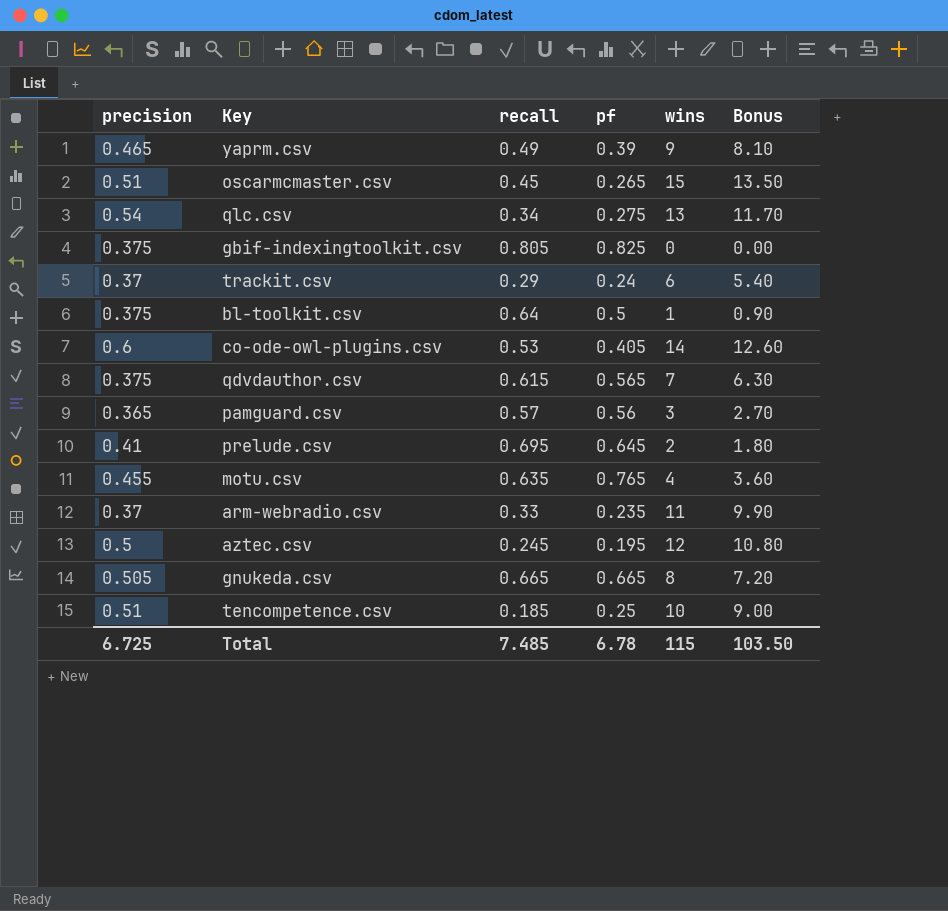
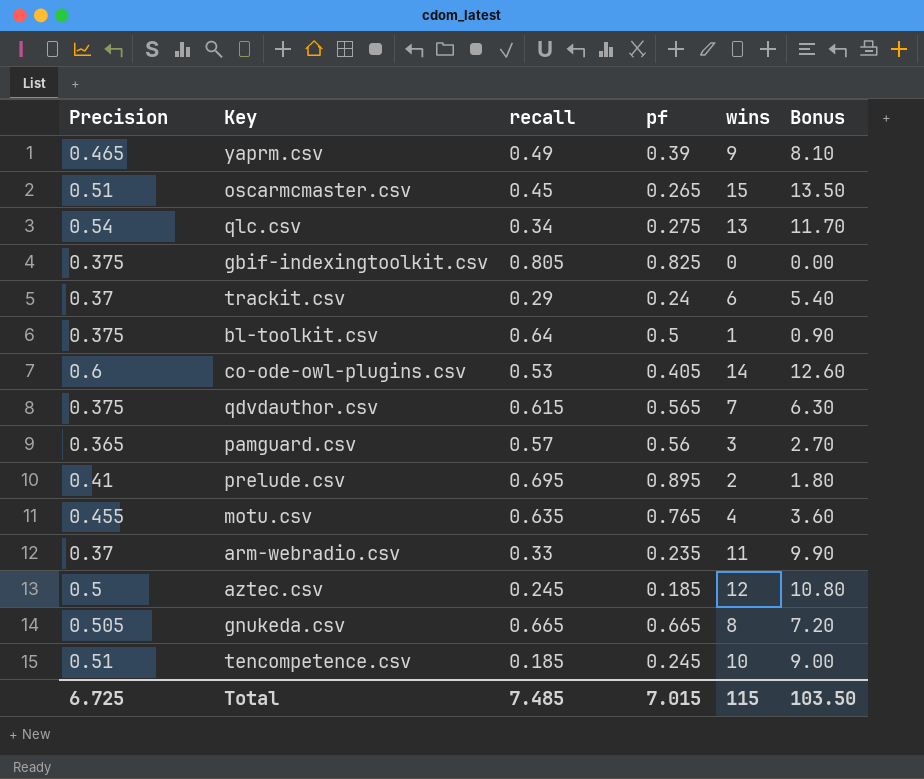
column name: precision -> Precision
prelude.csv | pf: 0.645 -> 0.895
aztec.csv | pf: 0.195 -> 0.185
tencompetence.csv | pf: 0.25 -> 0.245
Total | pf: 6.78 -> 7.015

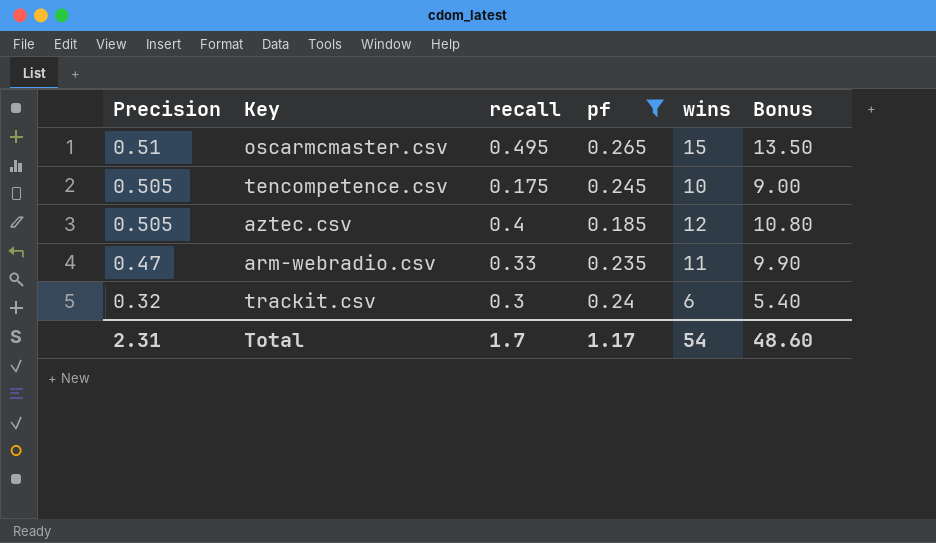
filter: none -> pf <= 0.265
row order: none -> Precision descending
oscarmcmaster.csv | recall: 0.45 -> 0.495
tencompetence.csv | Precision: 0.51 -> 0.505
tencompetence.csv | recall: 0.185 -> 0.175
aztec.csv | Precision: 0.5 -> 0.505
aztec.csv | recall: 0.245 -> 0.4
arm-webradio.csv | Precision: 0.37 -> 0.47
trackit.csv | Precision: 0.37 -> 0.32
trackit.csv | recall: 0.29 -> 0.3
Total | Precision: 6.725 -> 2.31
Total | recall: 7.485 -> 1.7
Total | pf: 7.015 -> 1.17
Total | wins: 115 -> 54
Total | Bonus: 103.50 -> 48.60

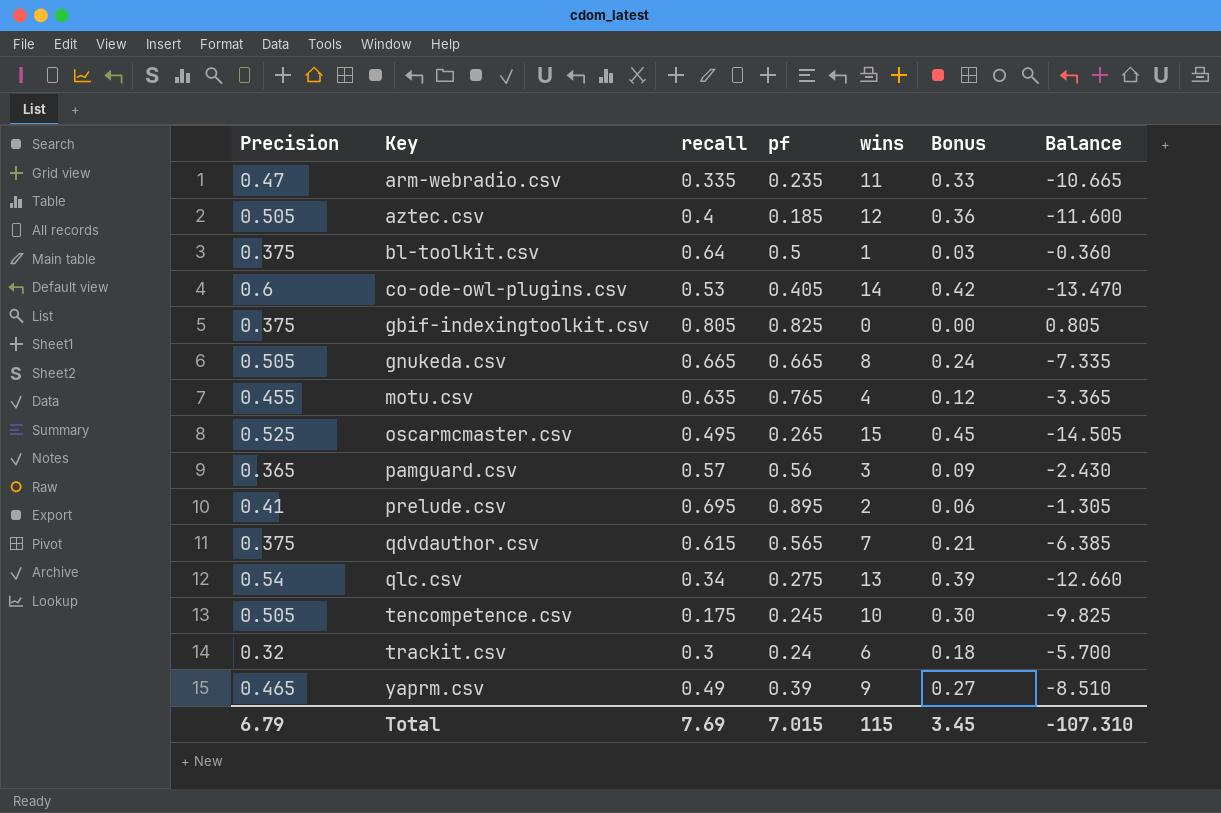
filter: pf <= 0.265 -> none
row order: Precision descending -> Key ascending
column Bonus | formula: [wins] * 0.9 -> [wins] * 0.03
column Balance | formula: none -> [recall] - [wins]
arm-webradio.csv | recall: 0.33 -> 0.335
oscarmcmaster.csv | Precision: 0.51 -> 0.525
Total | Precision: 2.31 -> 6.79
Total | recall: 1.7 -> 7.69
Total | pf: 1.17 -> 7.015
Total | wins: 54 -> 115
Total | Bonus: 48.60 -> 3.45

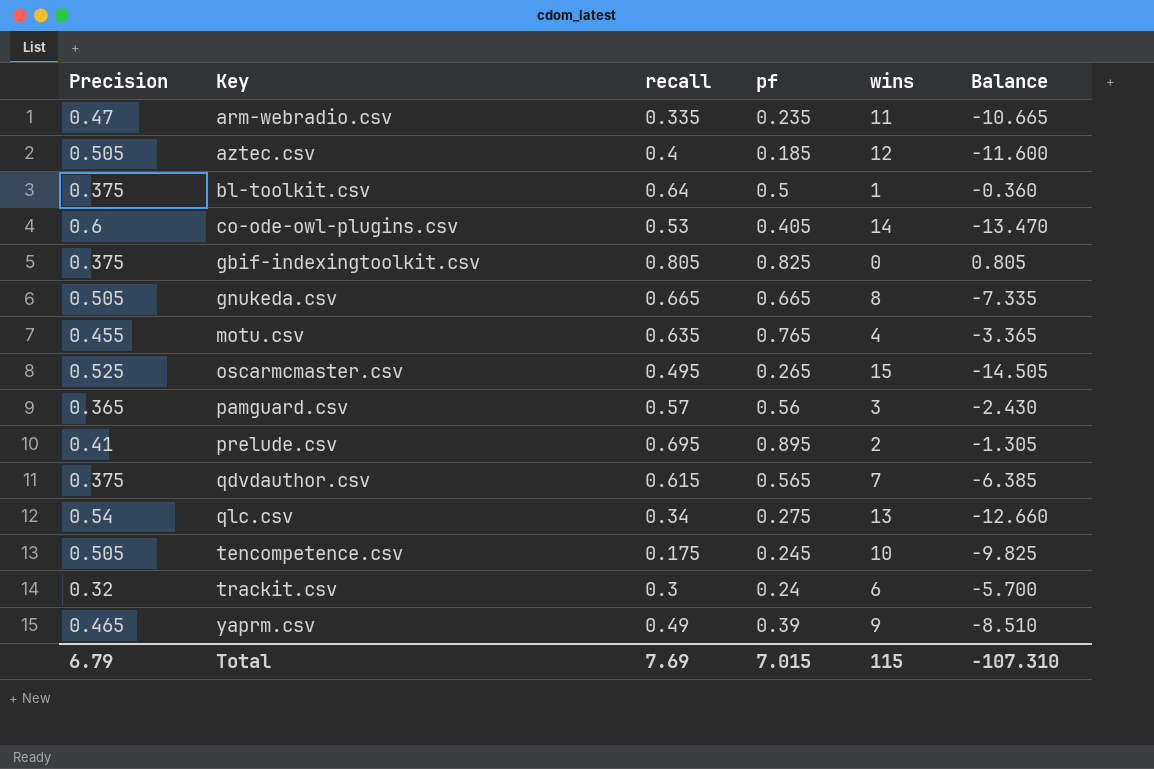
column Bonus | formula: [wins] * 0.03 -> none

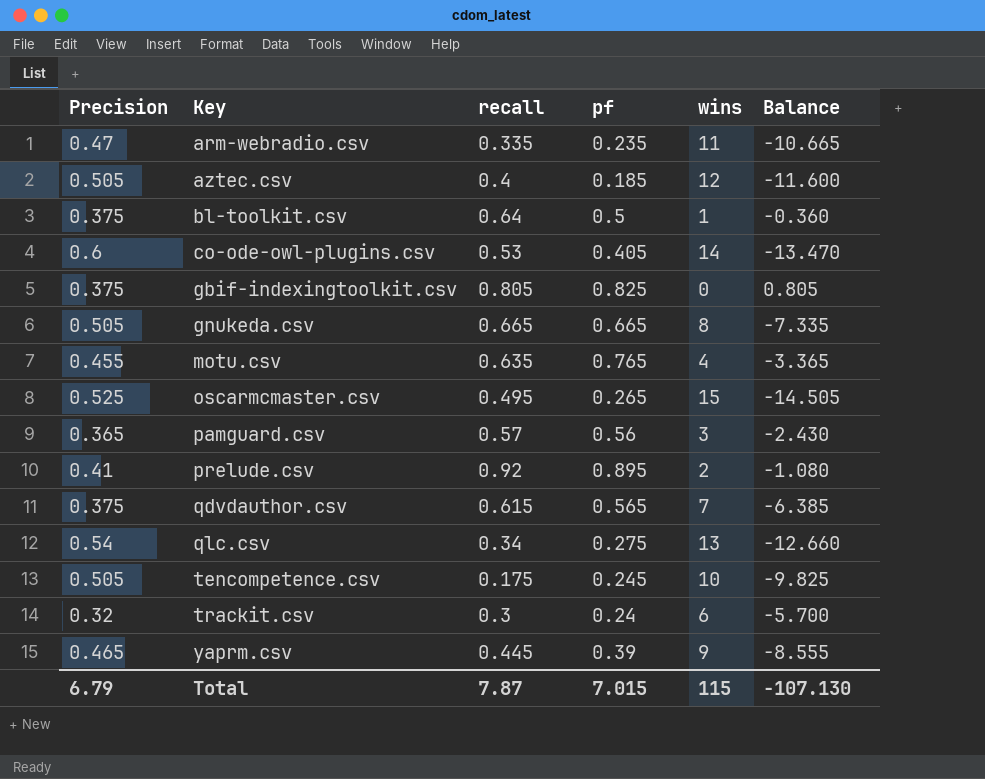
prelude.csv | recall: 0.695 -> 0.92
prelude.csv | Balance: -1.305 -> -1.080
yaprm.csv | recall: 0.49 -> 0.445
yaprm.csv | Balance: -8.510 -> -8.555
Total | recall: 7.69 -> 7.87
Total | Balance: -107.310 -> -107.130

